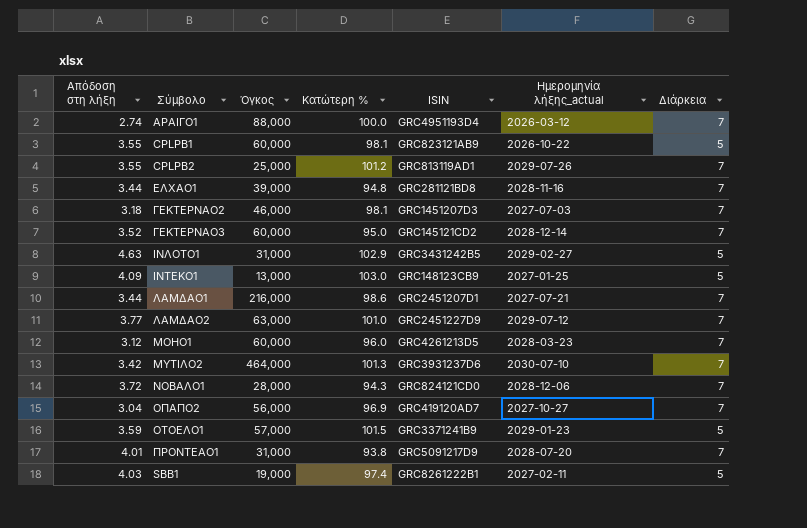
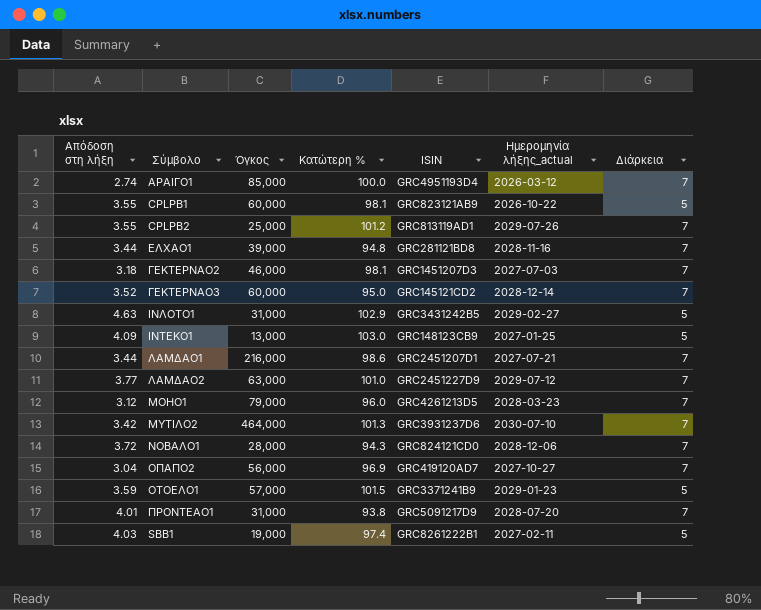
ΑΡΑΙΓΟ1 | Όγκος: 88,000 -> 85,000
ΜΟΗΟ1 | Όγκος: 60,000 -> 79,000

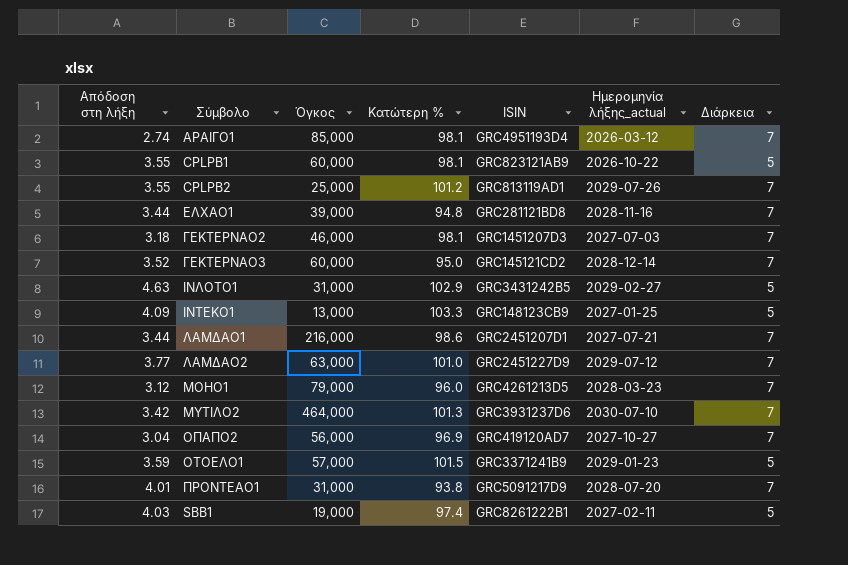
row ΝΟΒΑΛΟ1: 3.72 | 28,000 | 94.3 | GRC824121CD0 | 2028-12-06 | 7 -> none
ΑΡΑΙΓΟ1 | Κατώτερη %: 100.0 -> 98.1
ΙΝΤΕΚΟ1 | Κατώτερη %: 103.0 -> 103.3

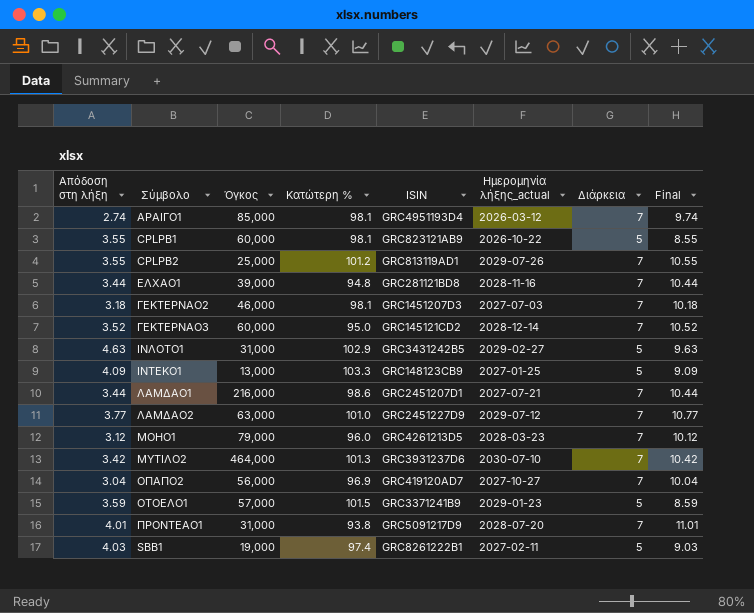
column Final | formula: none -> [Απόδοση στη λήξη] + [Διάρκεια]

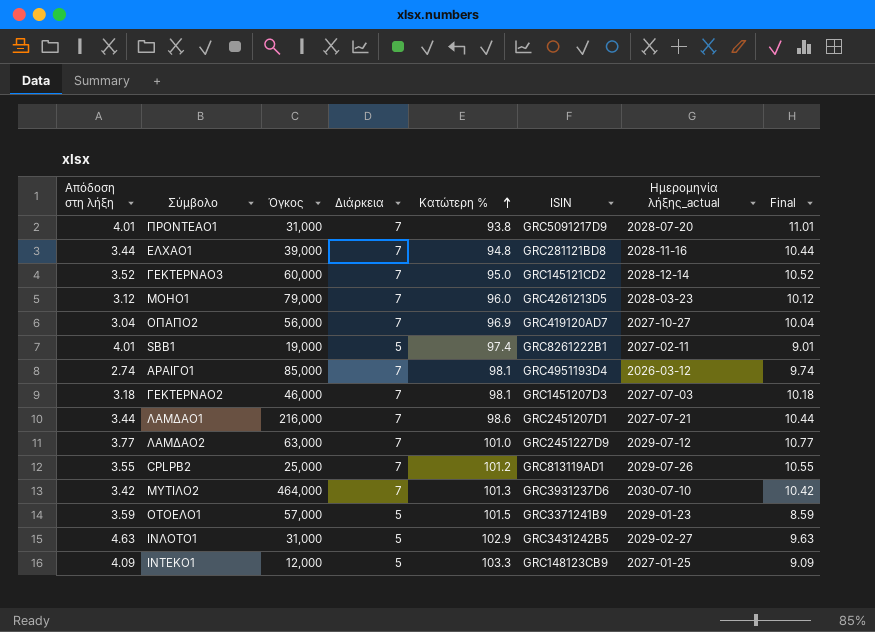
row order: none -> Κατώτερη % ascending
column Διάρκεια | position: 7 -> 4
row CPLPB1: 3.55 | 60,000 | 98.1 | GRC823121AB9 | 2026-10-22 | 5 | 8.55 -> none
SBB1 | Απόδοση στη λήξη: 4.03 -> 4.01
SBB1 | Final: 9.03 -> 9.01
ΙΝΤΕΚΟ1 | Όγκος: 13,000 -> 12,000

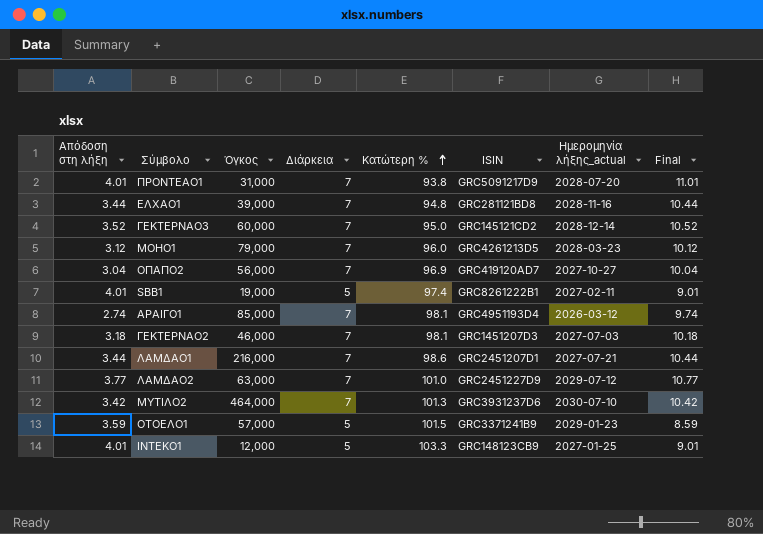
row CPLPB2: 3.55 | 25,000 | 7 | 101.2 | GRC813119AD1 | 2029-07-26 | 10.55 -> none
row ΙΝΛΟΤΟ1: 4.63 | 31,000 | 5 | 102.9 | GRC3431242B5 | 2029-02-27 | 9.63 -> none
ΙΝΤΕΚΟ1 | Απόδοση στη λήξη: 4.09 -> 4.01
ΙΝΤΕΚΟ1 | Final: 9.09 -> 9.01

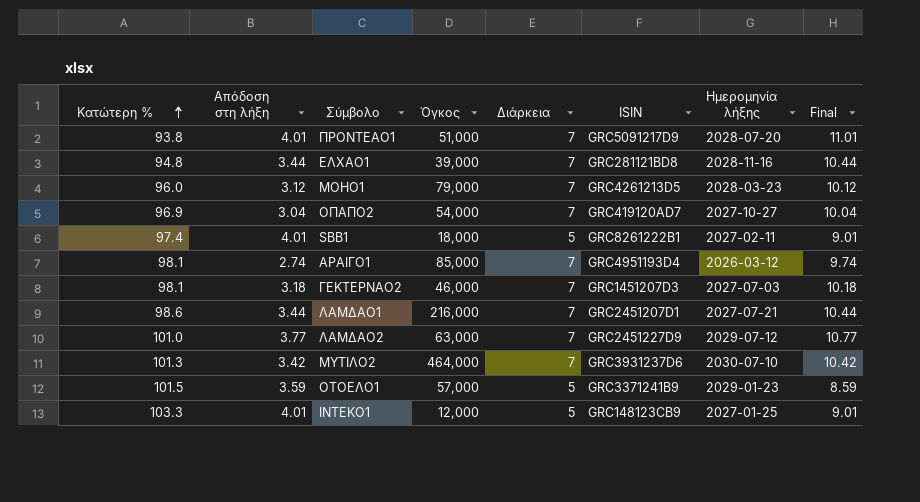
column Κατώτερη % | position: 5 -> 1
column name: Ημερομηνία λήξης_actual -> Ημερομηνία λήξης
row ΓΕΚΤΕΡΝΑΟ3: 3.52 | 60,000 | 7 | 95.0 | GRC145121CD2 | 2028-12-14 | 10.52 -> none
ΠΡΟΝΤΕΑΟ1 | Όγκος: 31,000 -> 51,000
ΟΠΑΠΟ2 | Όγκος: 56,000 -> 54,000
SBB1 | Όγκος: 19,000 -> 18,000

